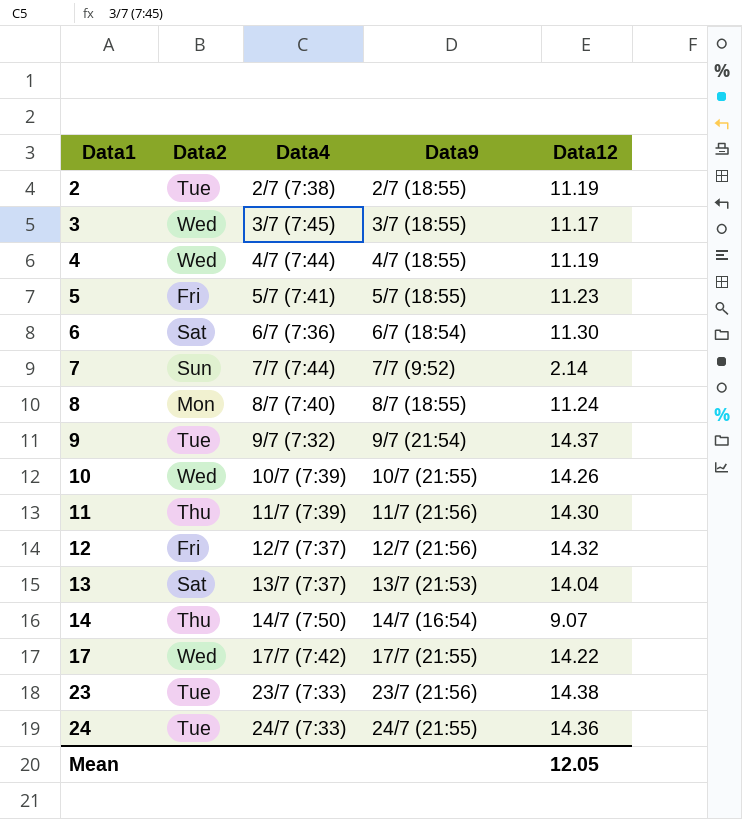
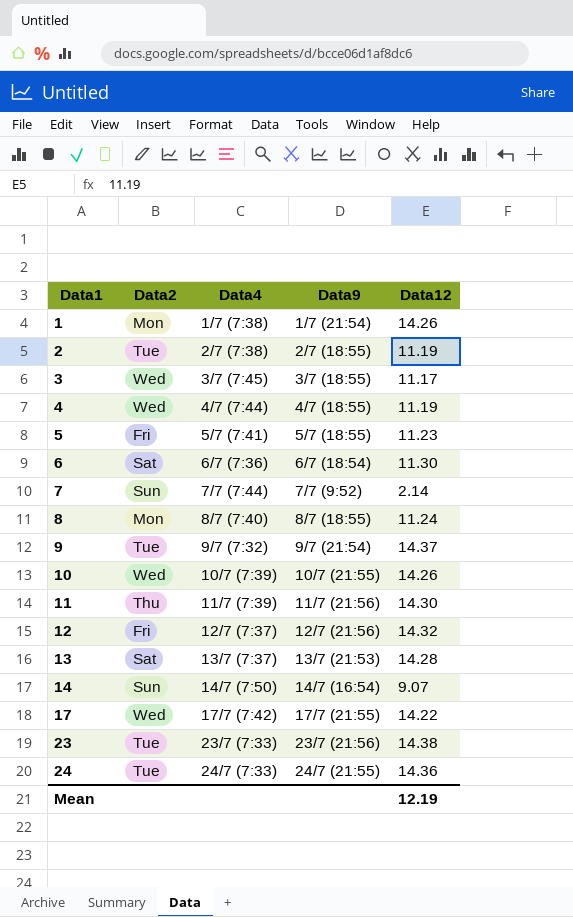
row 1: none -> Mon | 1/7 (7:38) | 1/7 (21:54) | 14.26
13 | Data12: 14.04 -> 14.28
14 | Data2: Thu -> Sun
Mean | Data12: 12.05 -> 12.19

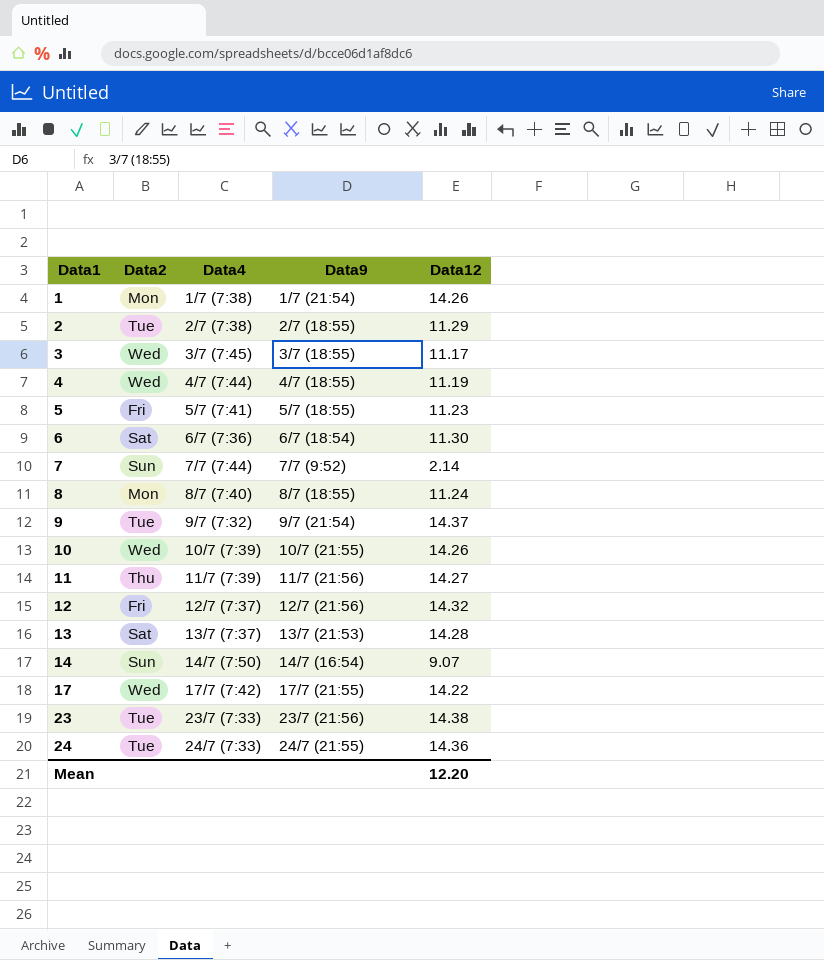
2 | Data12: 11.19 -> 11.29
11 | Data12: 14.30 -> 14.27
Mean | Data12: 12.19 -> 12.20

